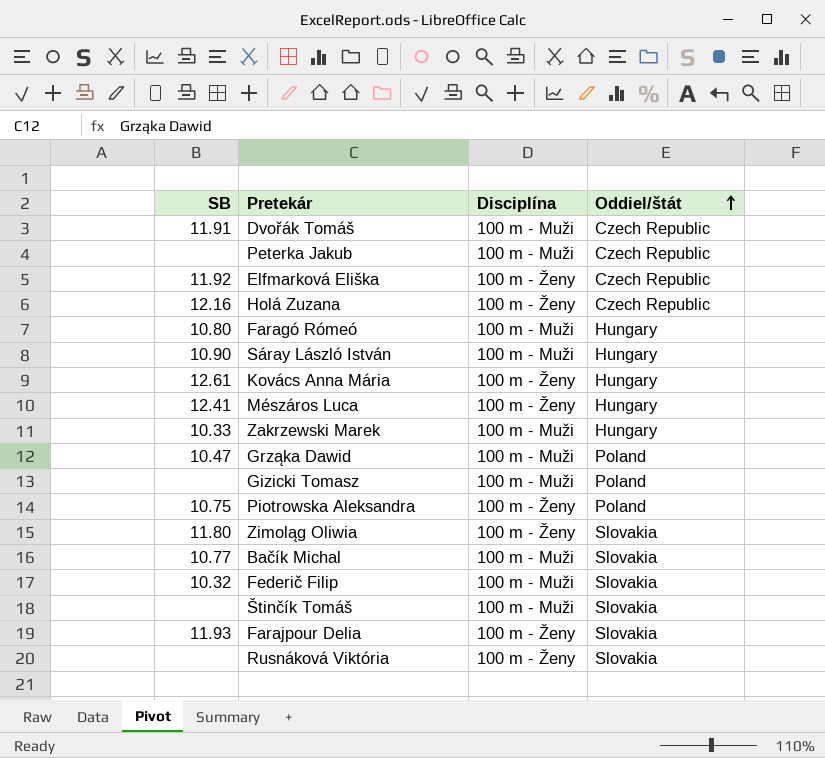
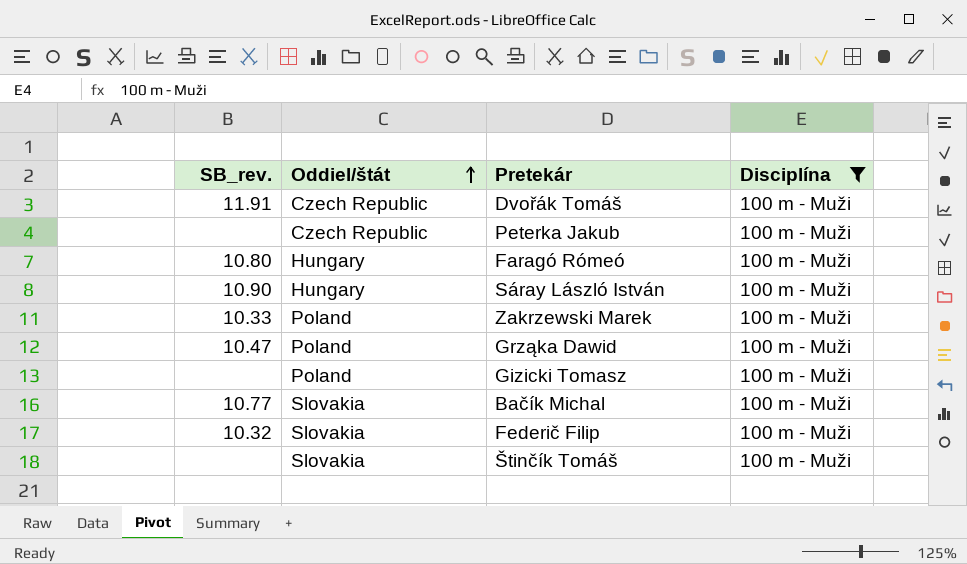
filter: none -> Disciplína = 100 m - Muži
column name: SB -> SB_rev.
column Oddiel/štát | position: 4 -> 2
Zakrzewski Marek | Oddiel/štát: Hungary -> Poland

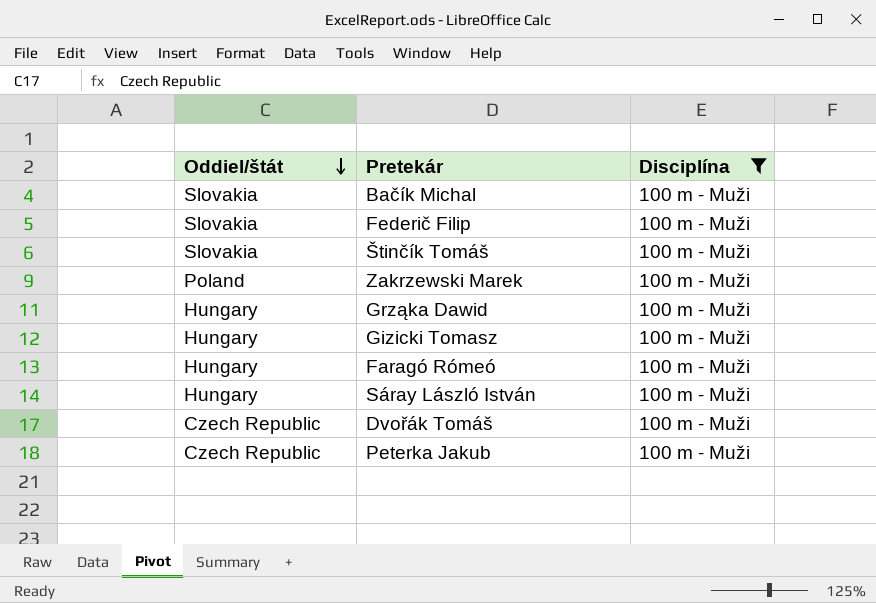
row order: Oddiel/štát ascending -> Oddiel/štát descending
column SB_rev. | position: 1 -> none
Grząka Dawid | Oddiel/štát: Poland -> Hungary
Gizicki Tomasz | Oddiel/štát: Poland -> Hungary

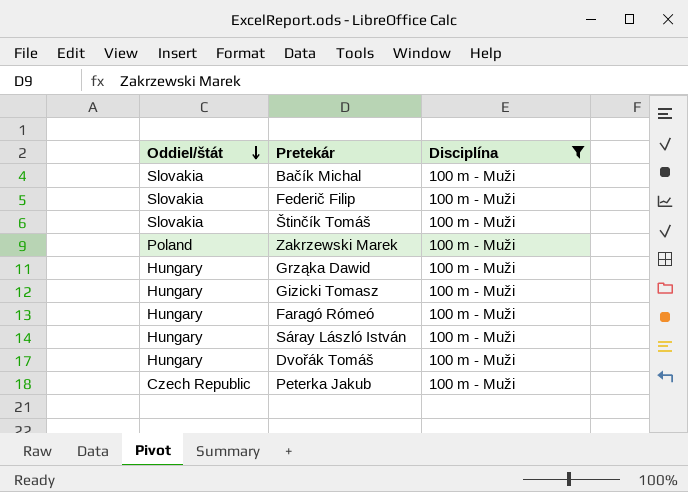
Dvořák Tomáš | Oddiel/štát: Czech Republic -> Hungary

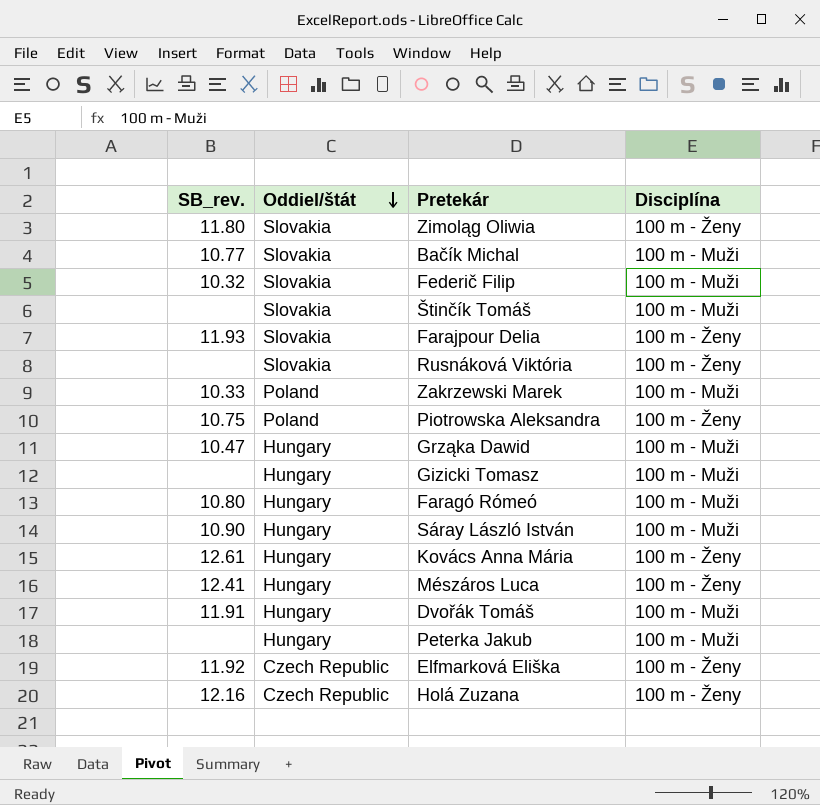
filter: Disciplína = 100 m - Muži -> none
column SB_rev. | position: none -> 1
Peterka Jakub | Oddiel/štát: Czech Republic -> Hungary

